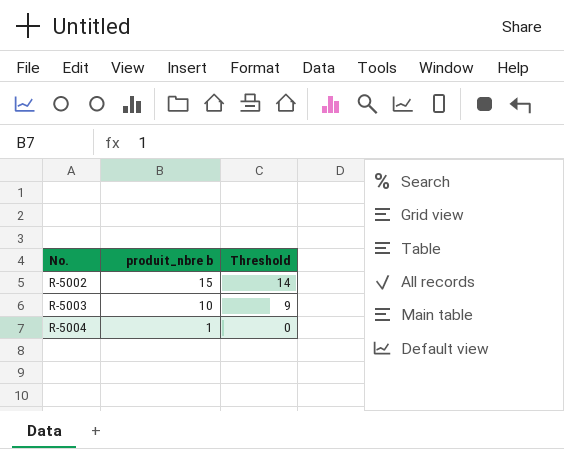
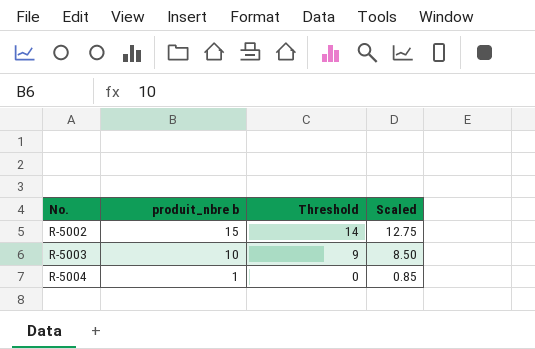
column Scaled | formula: none -> [produit_nbre b] * 0.85

